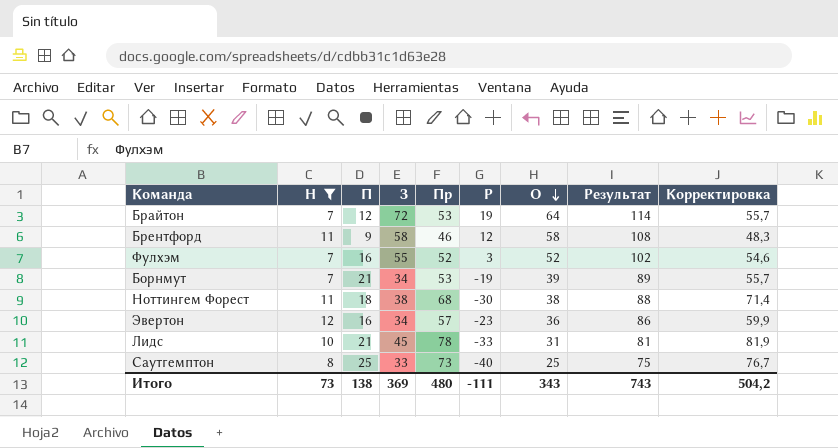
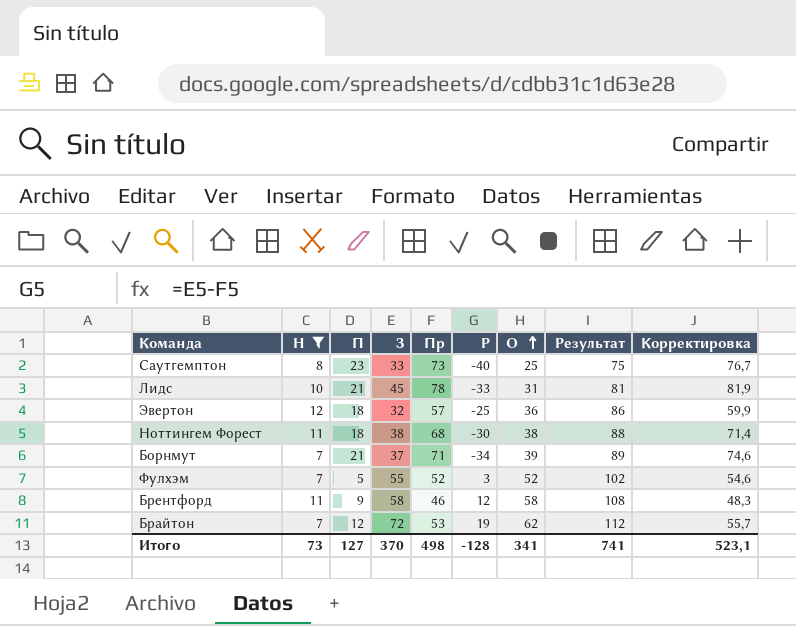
row order: О descending -> О ascending
Саутгемптон | П: 25 -> 23
Эвертон | П: 16 -> 18
Эвертон | З: 34 -> 32
Эвертон | Р: -23 -> -25
Борнмут | З: 34 -> 37
Борнмут | Пр: 53 -> 71
Борнмут | Р: -19 -> -34
Борнмут | Корректировка: 55,7 -> 74,6
Фулхэм | П: 16 -> 5
Брайтон | О: 64 -> 62
Брайтон | Результат: 114 -> 112
Итого | П: 138 -> 127
Итого | З: 369 -> 370
Итого | Пр: 480 -> 498
Итого | Р: -111 -> -128
Итого | О: 343 -> 341
Итого | Результат: 743 -> 741
Итого | Корректировка: 504,2 -> 523,1

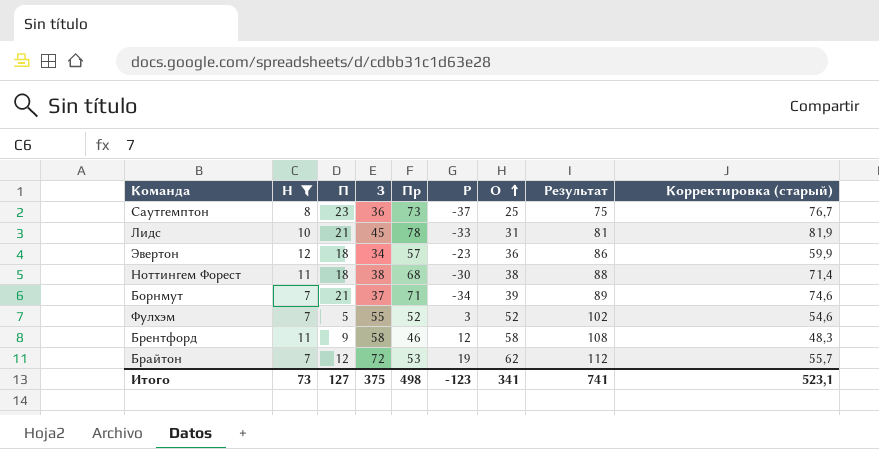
column name: Корректировка -> Корректировка (старый)
Саутгемптон | З: 33 -> 36
Саутгемптон | Р: -40 -> -37
Эвертон | З: 32 -> 34
Эвертон | Р: -25 -> -23
Итого | З: 370 -> 375
Итого | Р: -128 -> -123

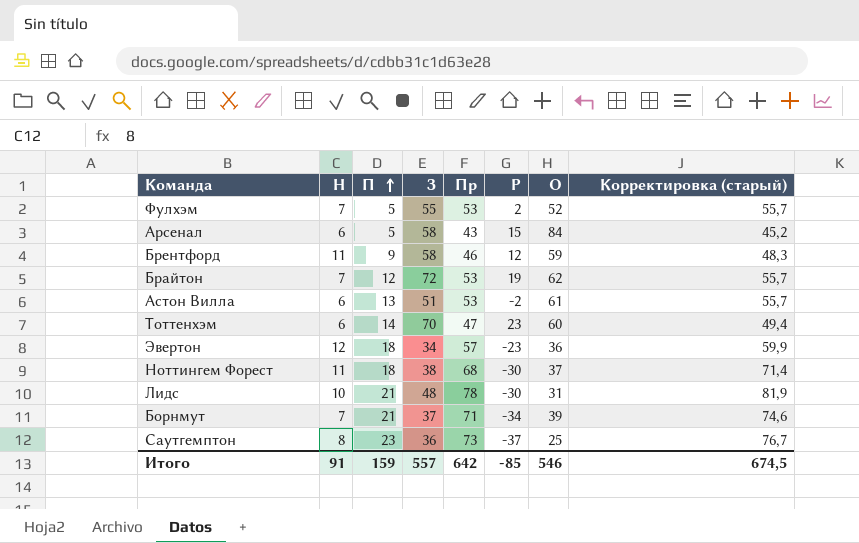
filter: Н != 6 -> none
row order: О ascending -> П ascending
column Результат | formula: [О] + 50 -> none
Фулхэм | Пр: 52 -> 53
Фулхэм | Р: 3 -> 2
Фулхэм | Корректировка (старый): 54,6 -> 55,7
Брентфорд | О: 58 -> 59
Ноттингем Форест | О: 38 -> 37
Лидс | З: 45 -> 48
Лидс | Р: -33 -> -30
Итого | Н: 73 -> 91
Итого | П: 127 -> 159
Итого | З: 375 -> 557
Итого | Пр: 498 -> 642
Итого | Р: -123 -> -85
Итого | О: 341 -> 546
Итого | Корректировка (старый): 523,1 -> 674,5

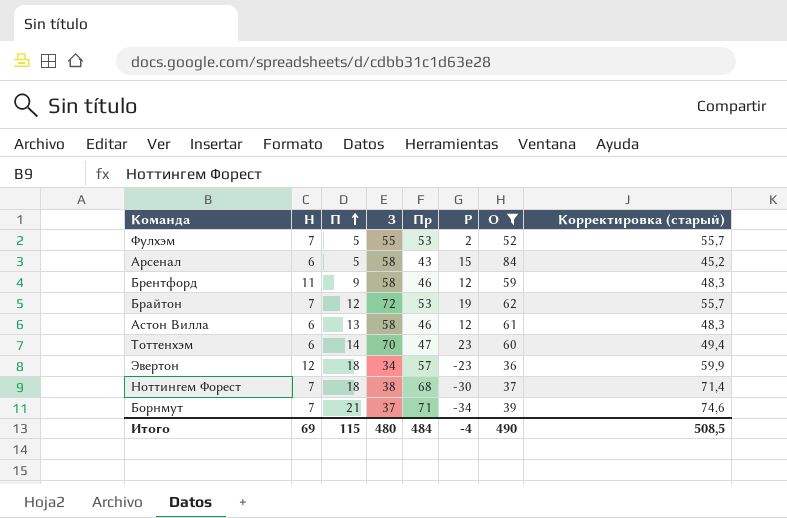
filter: none -> О >= 36
Астон Вилла | З: 51 -> 58
Астон Вилла | Пр: 53 -> 46
Астон Вилла | Р: -2 -> 12
Астон Вилла | Корректировка (старый): 55,7 -> 48,3
Ноттингем Форест | Н: 11 -> 7
Итого | Н: 91 -> 69
Итого | П: 159 -> 115
Итого | З: 557 -> 480
Итого | Пр: 642 -> 484
Итого | Р: -85 -> -4
Итого | О: 546 -> 490
Итого | Корректировка (старый): 674,5 -> 508,5

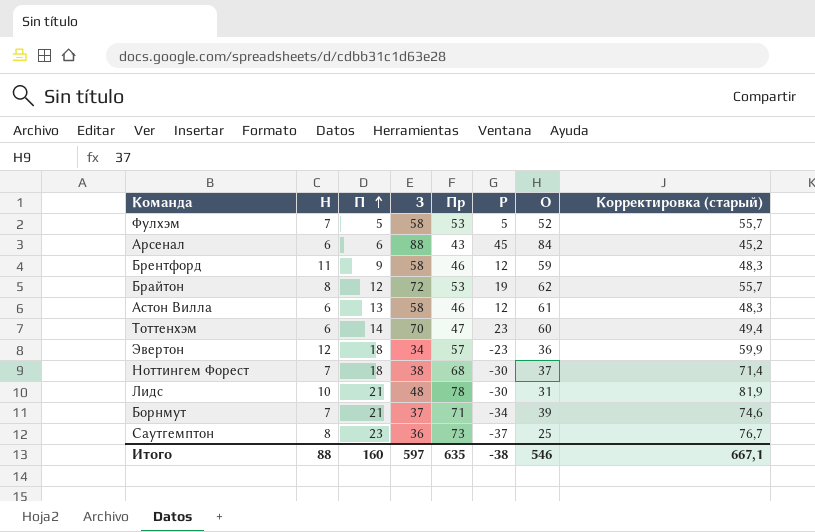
filter: О >= 36 -> none
Фулхэм | З: 55 -> 58
Фулхэм | Р: 2 -> 5
Арсенал | П: 5 -> 6
Арсенал | З: 58 -> 88
Арсенал | Р: 15 -> 45
Брайтон | Н: 7 -> 8
Итого | Н: 69 -> 88
Итого | П: 115 -> 160
Итого | З: 480 -> 597
Итого | Пр: 484 -> 635
Итого | Р: -4 -> -38
Итого | О: 490 -> 546
Итого | Корректировка (старый): 508,5 -> 667,1

